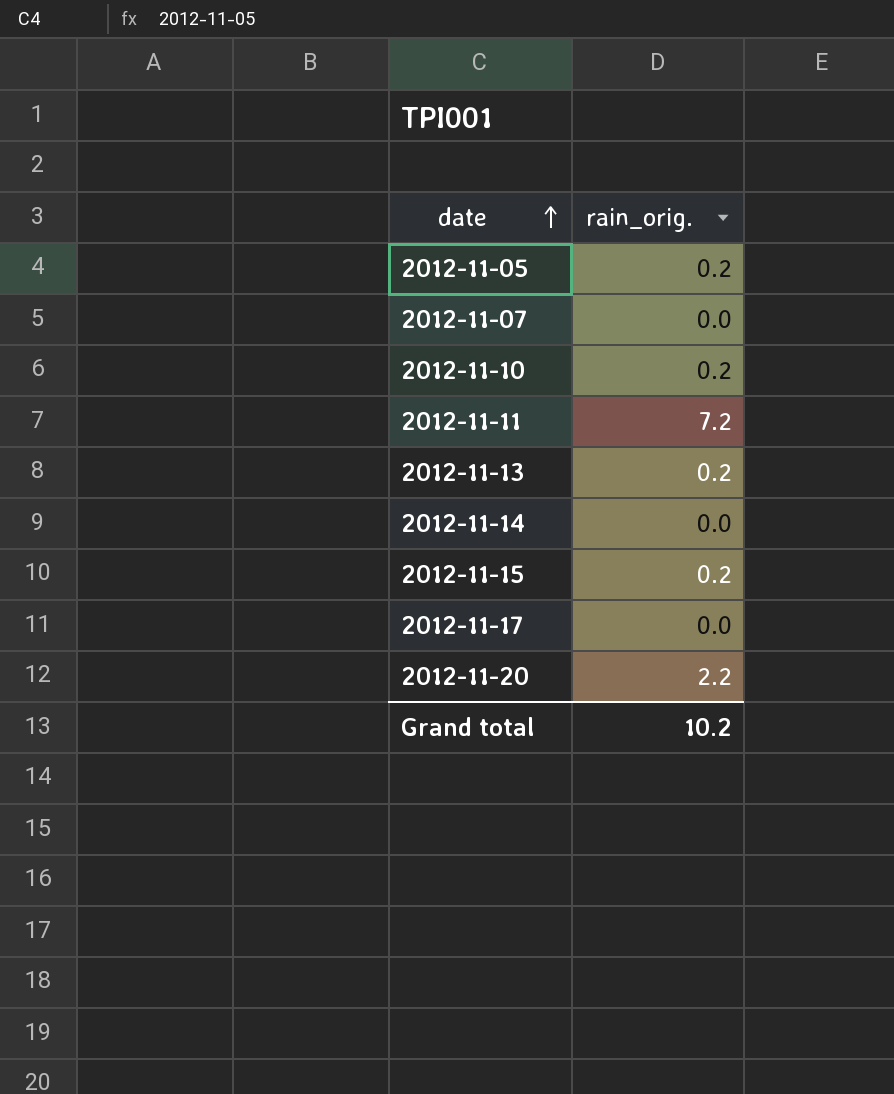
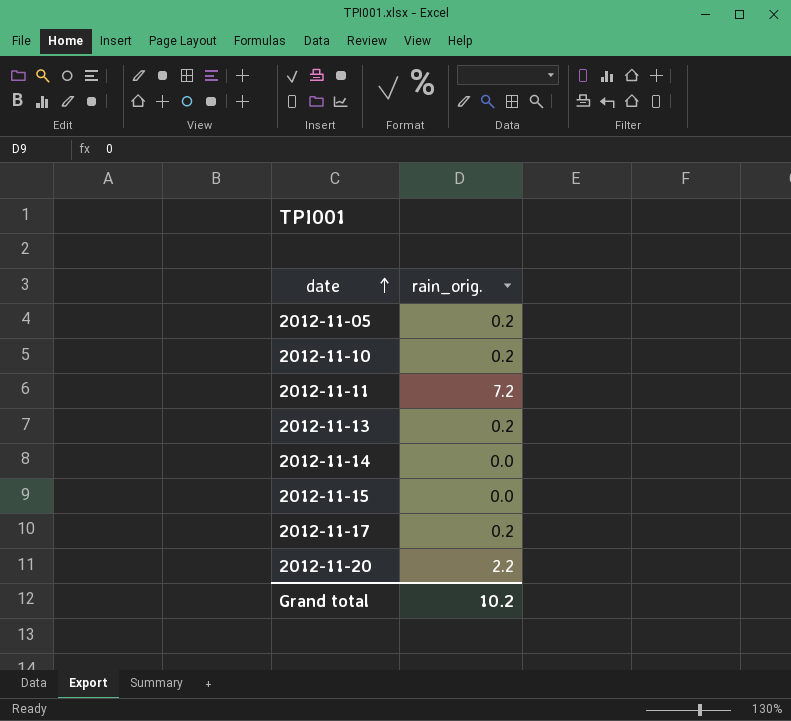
row 2012-11-07: 0.0 -> none
2012-11-15 | rain_orig.: 0.2 -> 0.0
2012-11-17 | rain_orig.: 0.0 -> 0.2

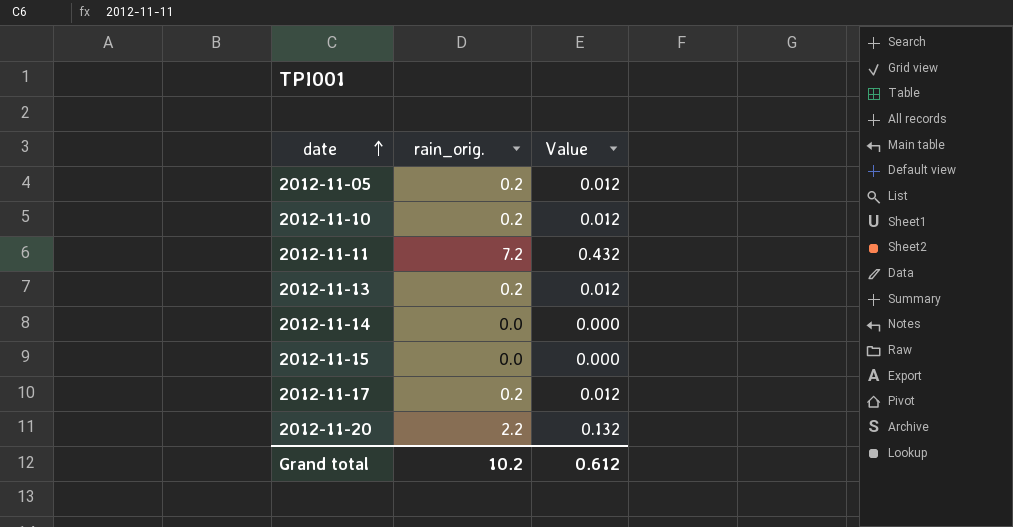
column Value | formula: none -> [rain_orig.] * 0.06

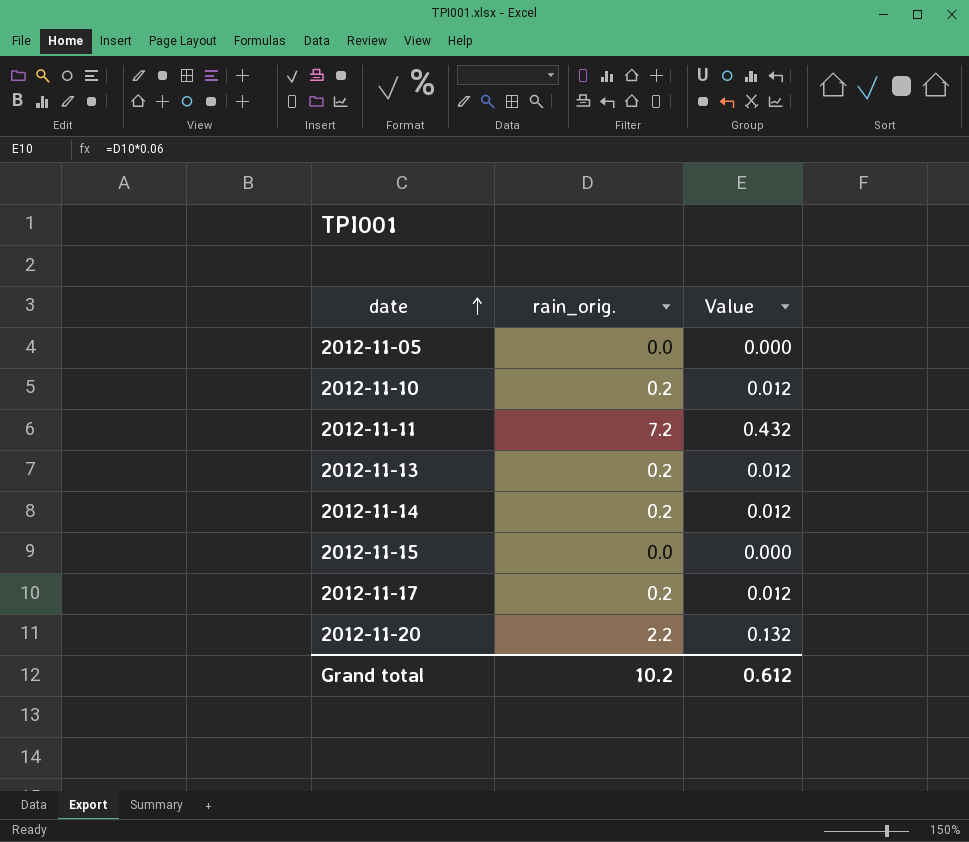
2012-11-05 | rain_orig.: 0.2 -> 0.0
2012-11-05 | Value: 0.012 -> 0.000
2012-11-14 | rain_orig.: 0.0 -> 0.2
2012-11-14 | Value: 0.000 -> 0.012

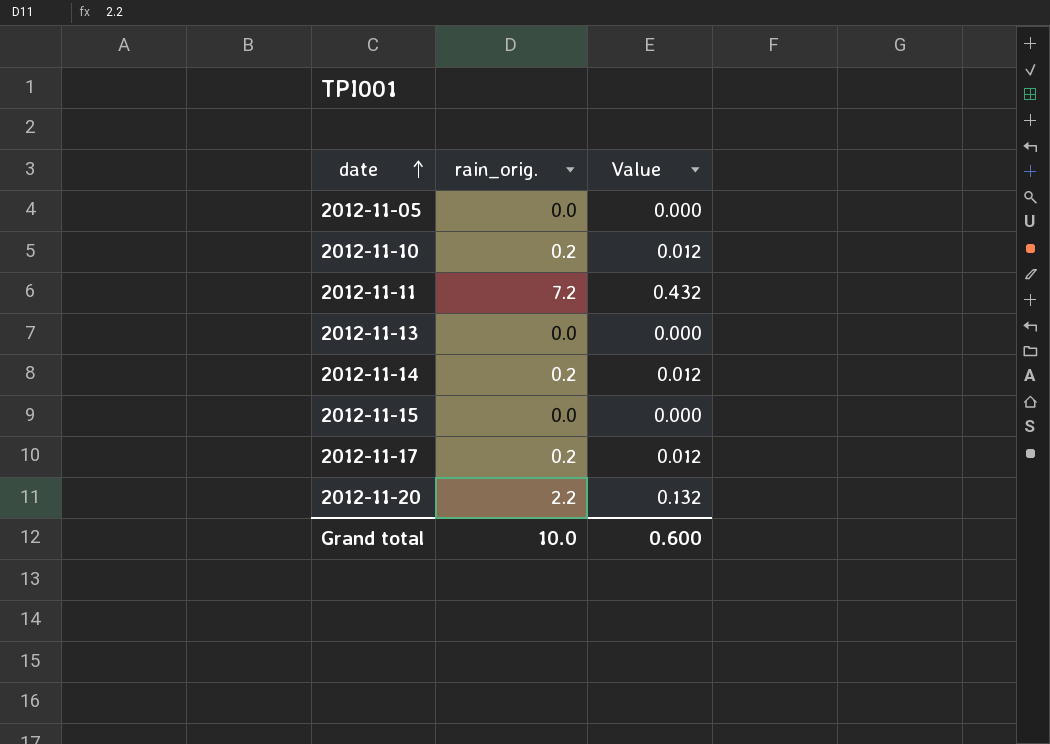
2012-11-13 | rain_orig.: 0.2 -> 0.0
2012-11-13 | Value: 0.012 -> 0.000
Grand total | rain_orig.: 10.2 -> 10.0
Grand total | Value: 0.612 -> 0.600

